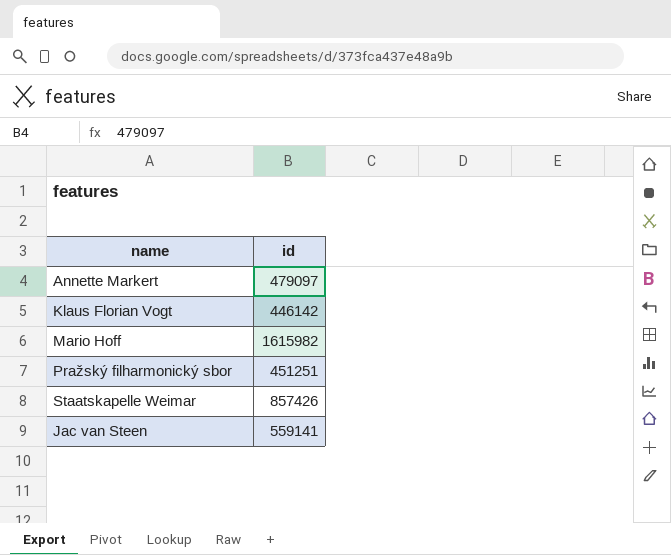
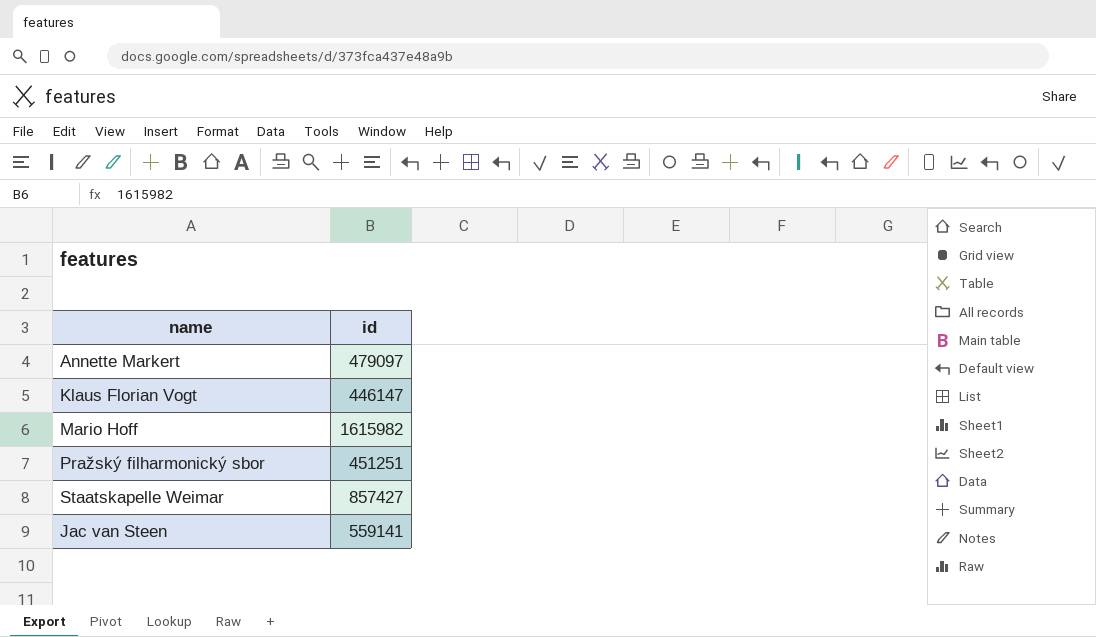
Klaus Florian Vogt | id: 446142 -> 446147
Staatskapelle Weimar | id: 857426 -> 857427

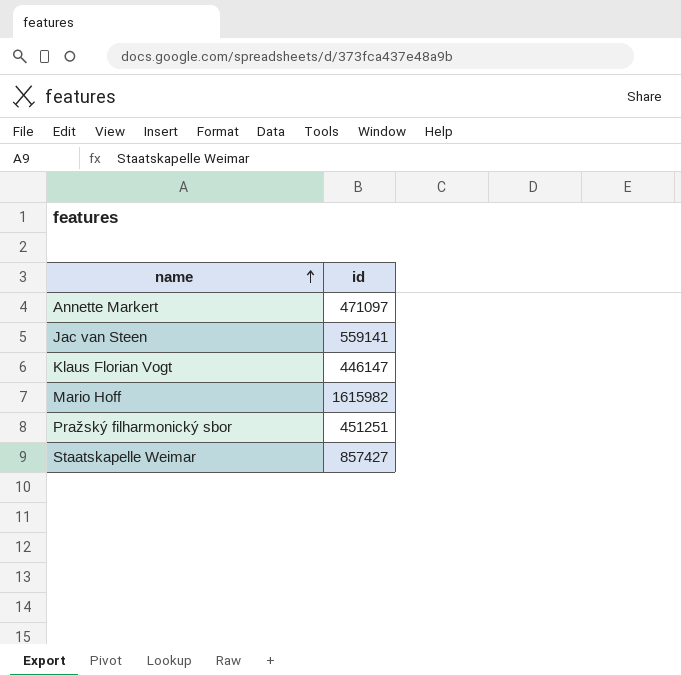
row order: none -> name ascending
Annette Markert | id: 479097 -> 471097

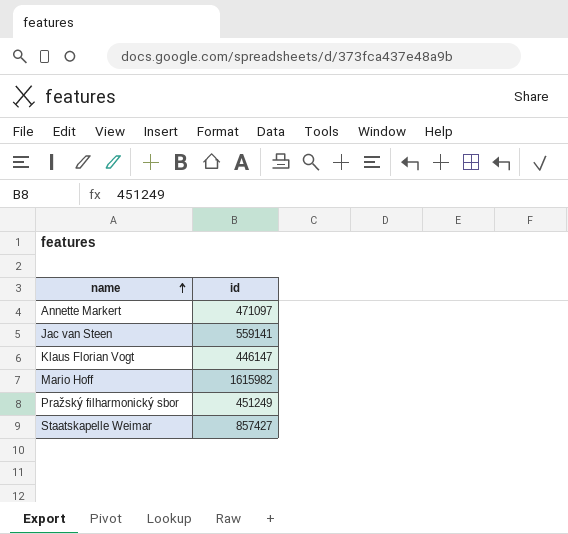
Pražský filharmonický sbor | id: 451251 -> 451249

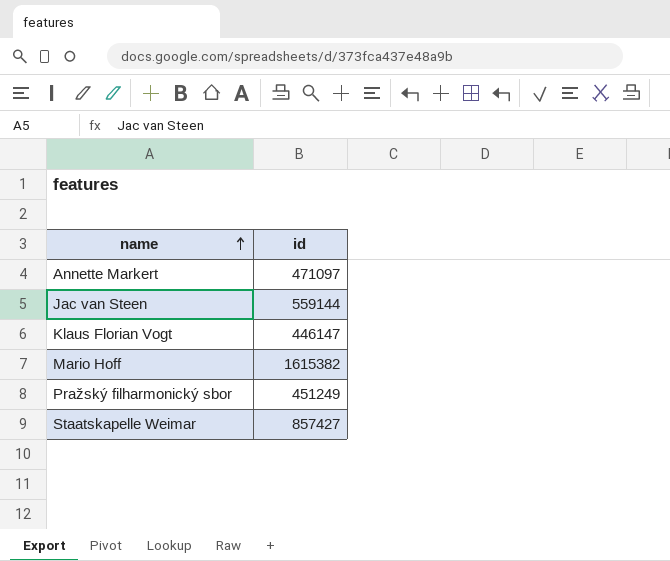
Jac van Steen | id: 559141 -> 559144
Mario Hoff | id: 1615982 -> 1615382

